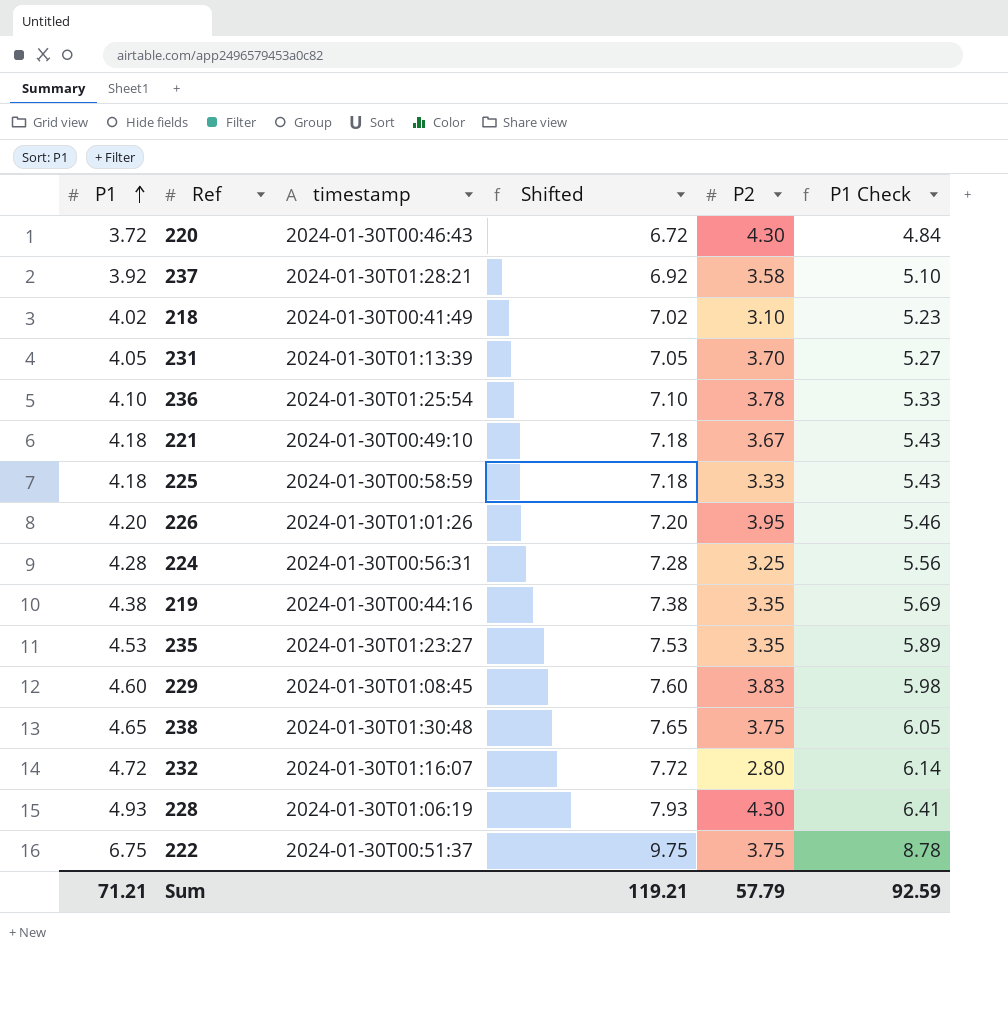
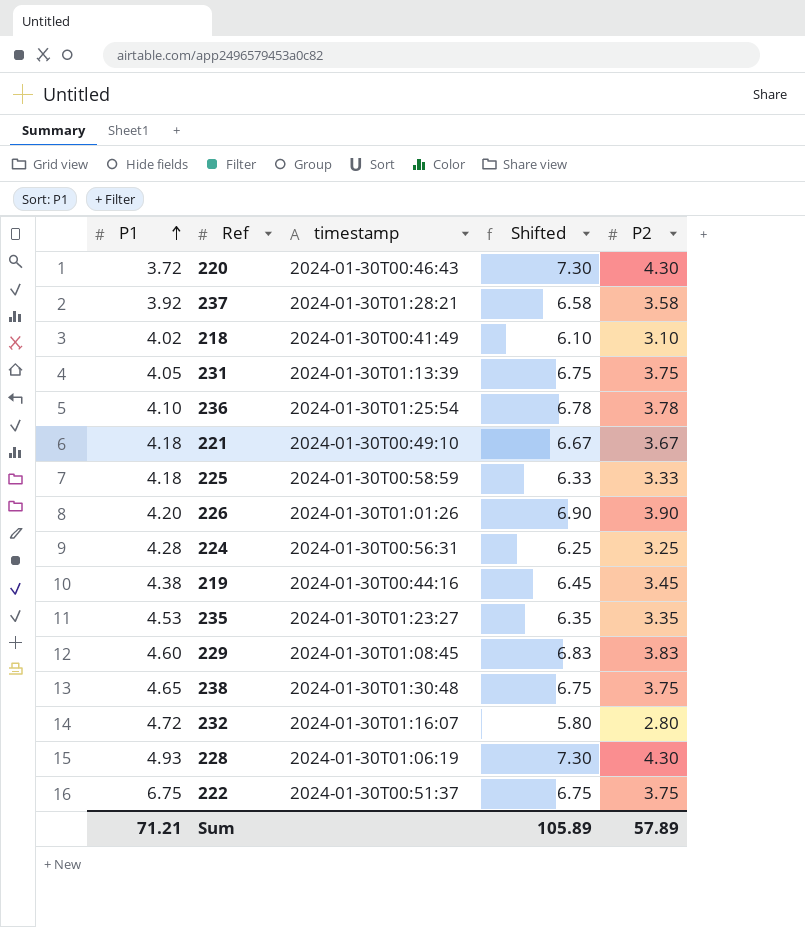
column P1 Check | formula: [P1] * 1.3 -> none
column Shifted | formula: [P1] + 3 -> [P2] + 3
231 | P2: 3.70 -> 3.75
226 | P2: 3.95 -> 3.90
219 | P2: 3.35 -> 3.45
Sum | Shifted: 119.21 -> 105.89
Sum | P2: 57.79 -> 57.89

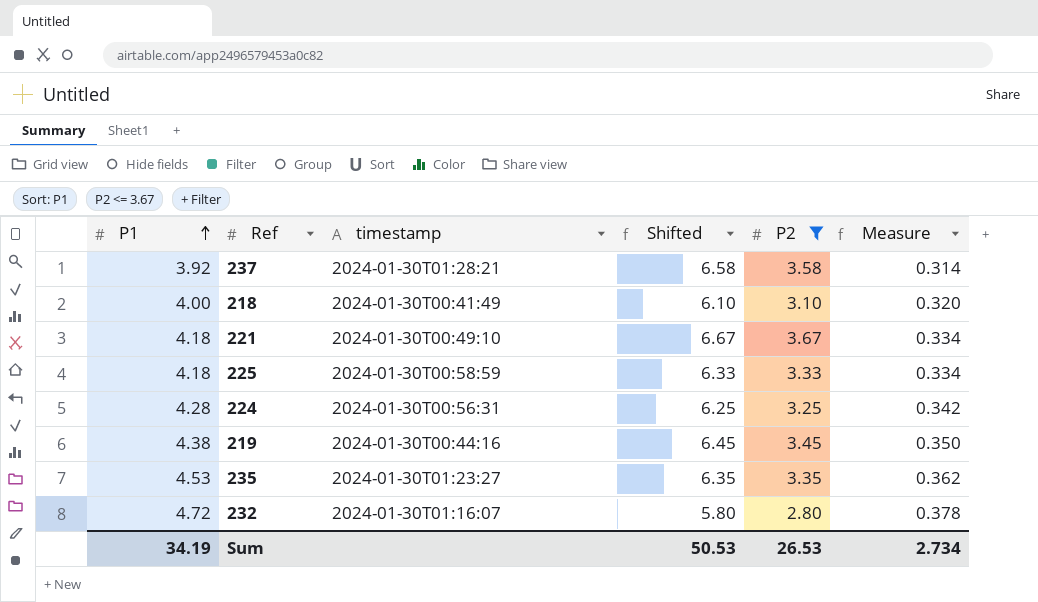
filter: none -> P2 <= 3.67
column Measure | formula: none -> [P1] * 0.08
218 | P1: 4.02 -> 4.00
Sum | P1: 71.21 -> 34.19
Sum | Shifted: 105.89 -> 50.53
Sum | P2: 57.89 -> 26.53

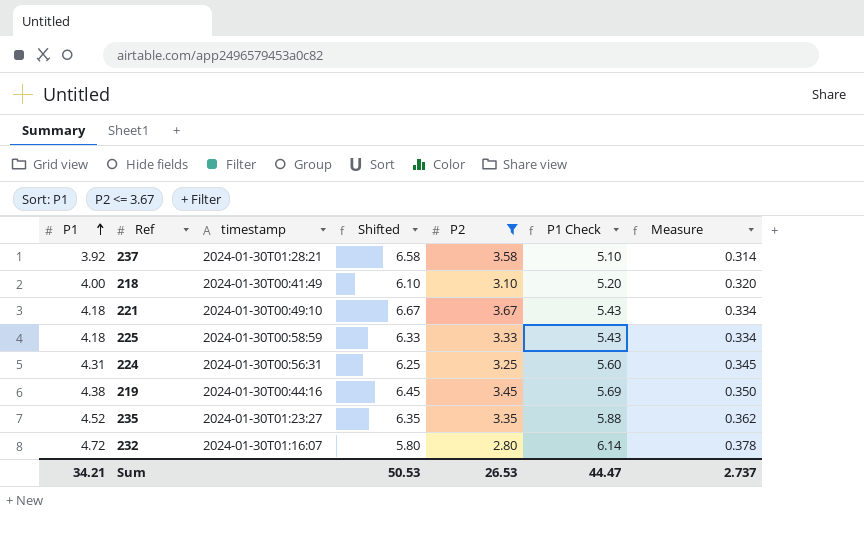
column P1 Check | formula: none -> [P1] * 1.3
224 | P1: 4.28 -> 4.31
224 | Measure: 0.342 -> 0.345
235 | P1: 4.53 -> 4.52
Sum | P1: 34.19 -> 34.21
Sum | Measure: 2.734 -> 2.737

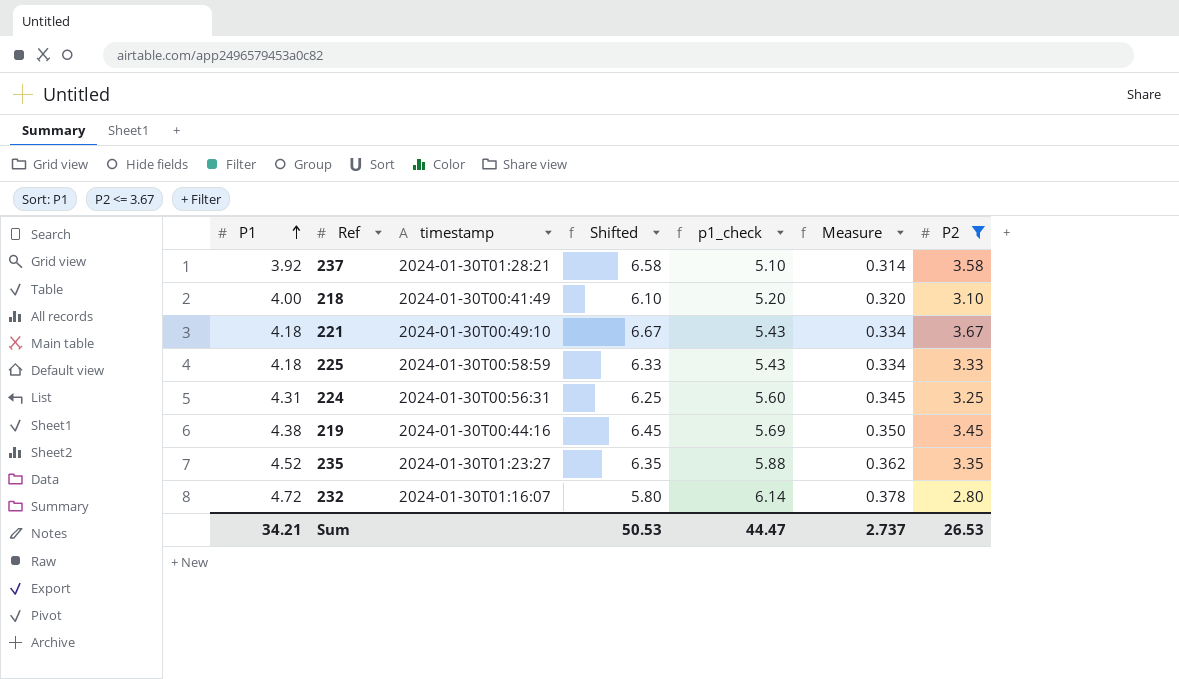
column name: P1 Check -> p1_check
column P2 | position: 5 -> 7

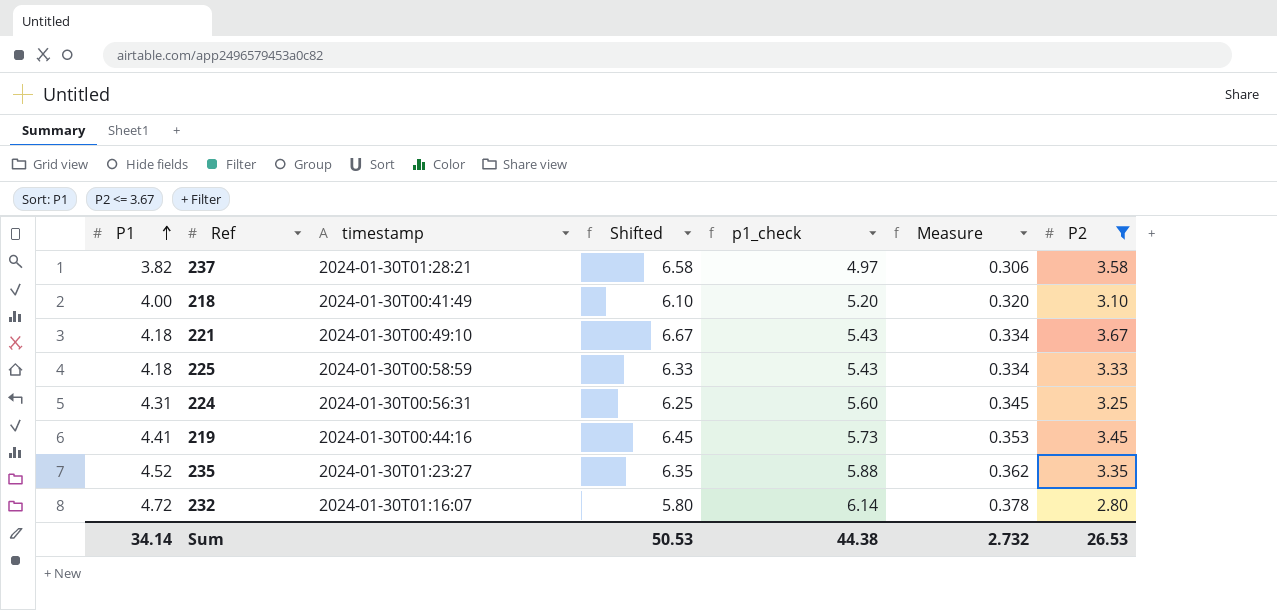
237 | P1: 3.92 -> 3.82
237 | p1_check: 5.10 -> 4.97
237 | Measure: 0.314 -> 0.306
219 | P1: 4.38 -> 4.41
219 | p1_check: 5.69 -> 5.73
219 | Measure: 0.350 -> 0.353
Sum | P1: 34.21 -> 34.14
Sum | p1_check: 44.47 -> 44.38
Sum | Measure: 2.737 -> 2.732

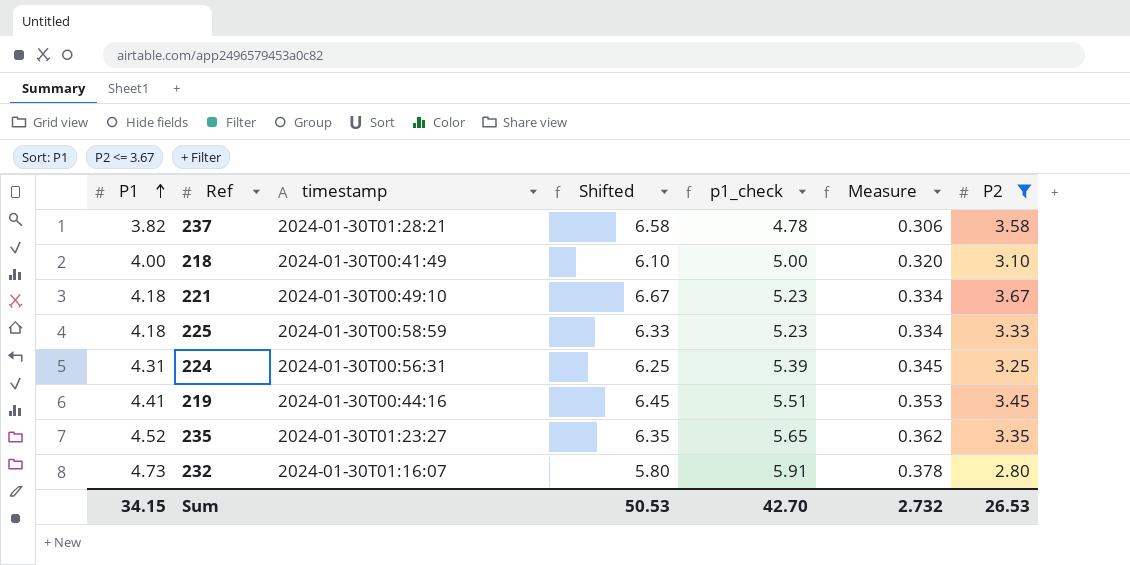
column p1_check | formula: [P1] * 1.3 -> [P1] * 1.25
232 | P1: 4.72 -> 4.73
Sum | P1: 34.14 -> 34.15
Sum | p1_check: 44.38 -> 42.70

